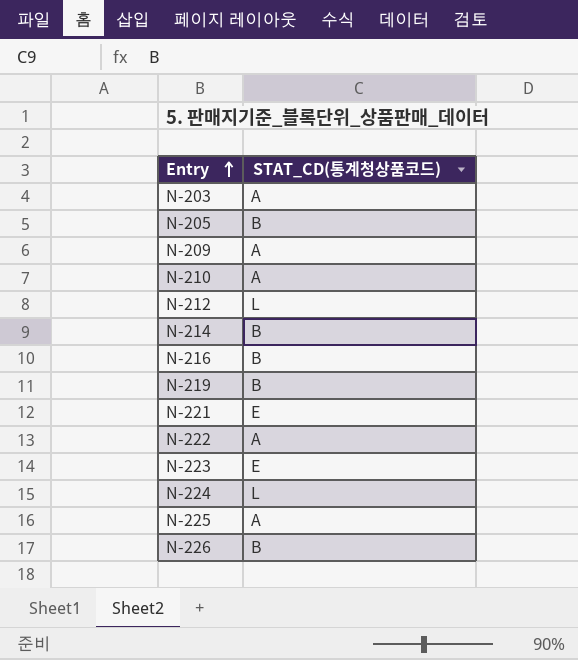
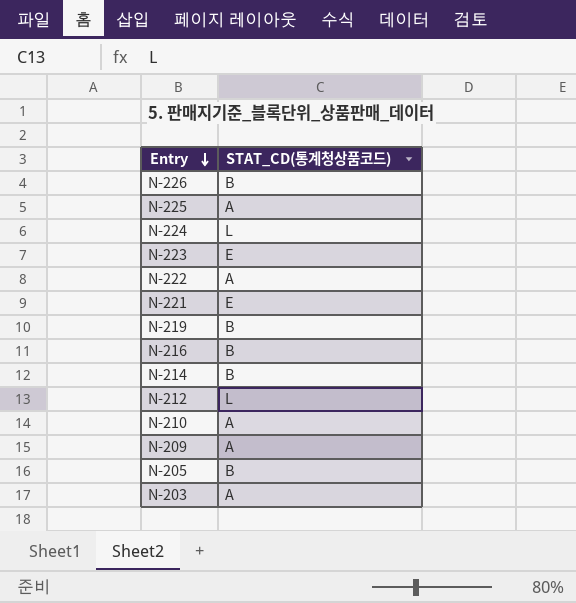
row order: Entry ascending -> Entry descending

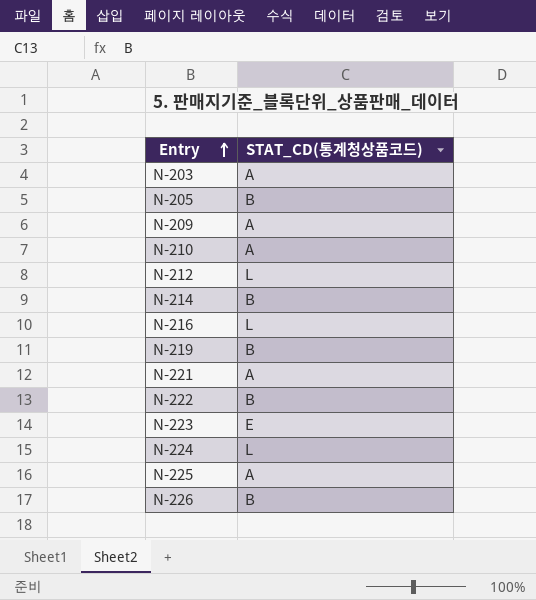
row order: Entry descending -> Entry ascending
N-216 | STAT_CD(통계청상품코드): B -> L
N-221 | STAT_CD(통계청상품코드): E -> A
N-222 | STAT_CD(통계청상품코드): A -> B

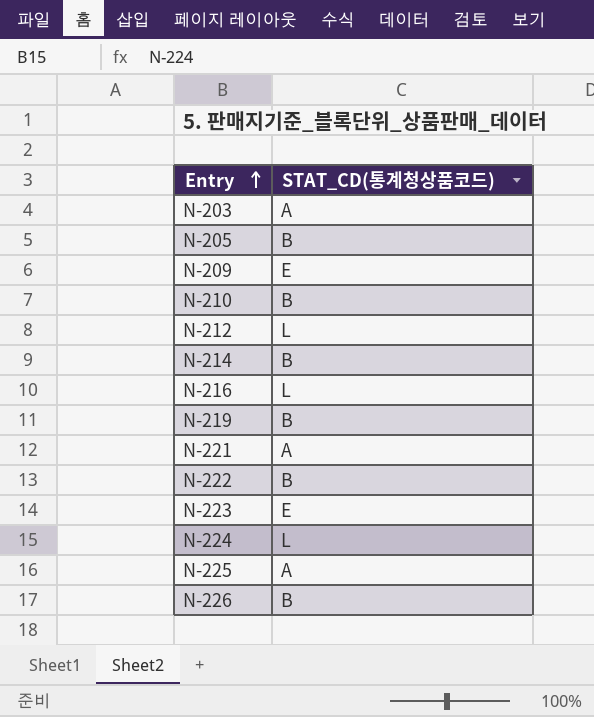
N-209 | STAT_CD(통계청상품코드): A -> E
N-210 | STAT_CD(통계청상품코드): A -> B

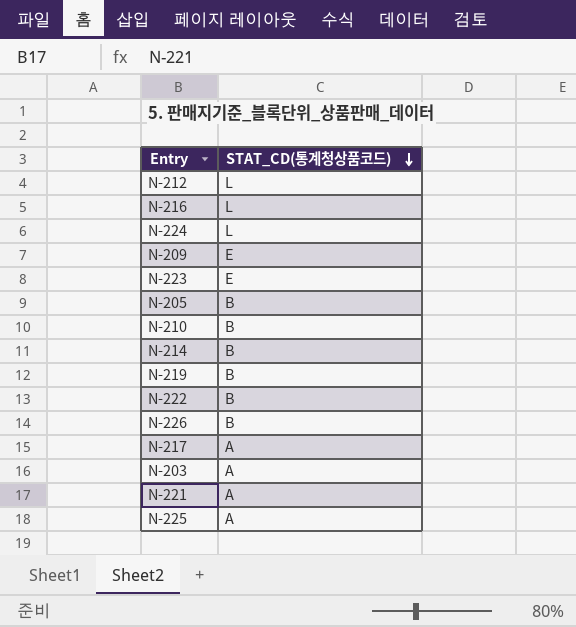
row order: Entry ascending -> STAT_CD(통계청상품코드) descending
row N-217: none -> A

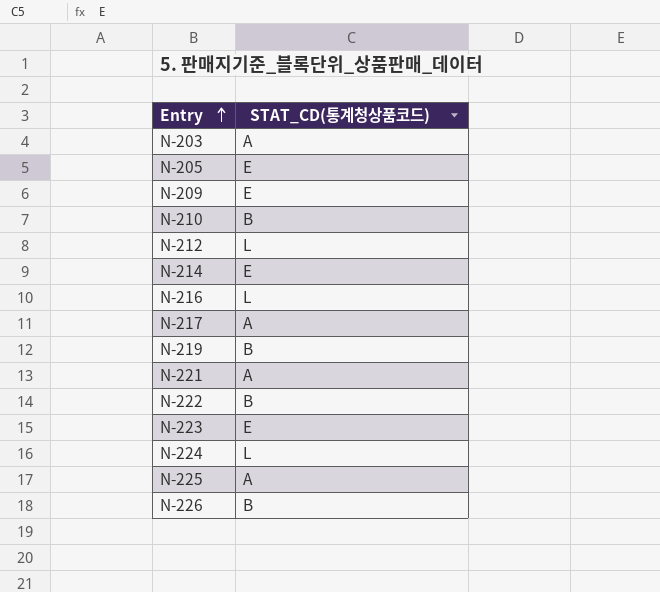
row order: STAT_CD(통계청상품코드) descending -> Entry ascending
N-205 | STAT_CD(통계청상품코드): B -> E
N-214 | STAT_CD(통계청상품코드): B -> E

